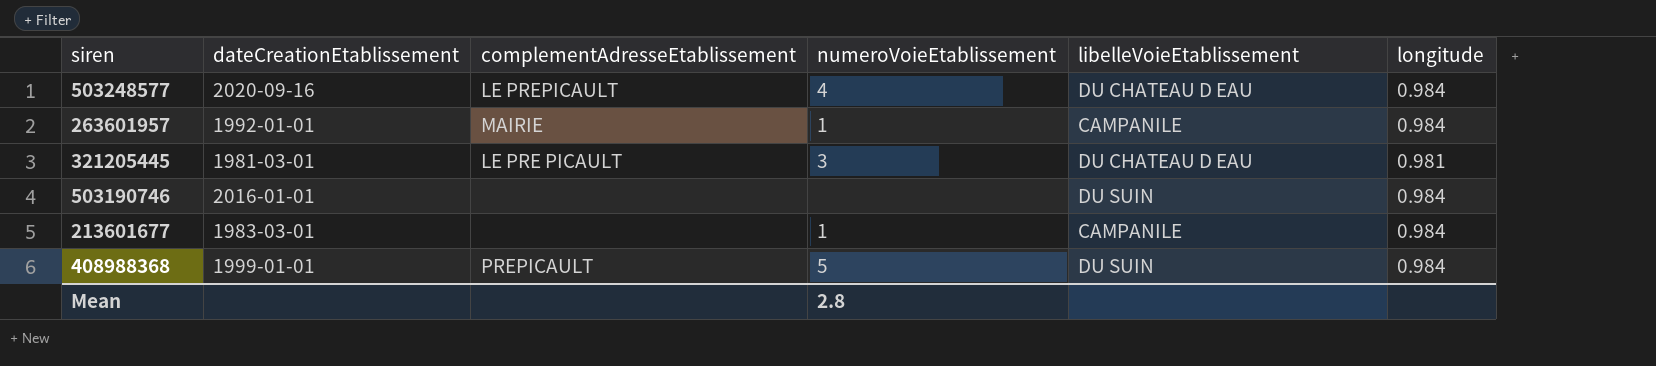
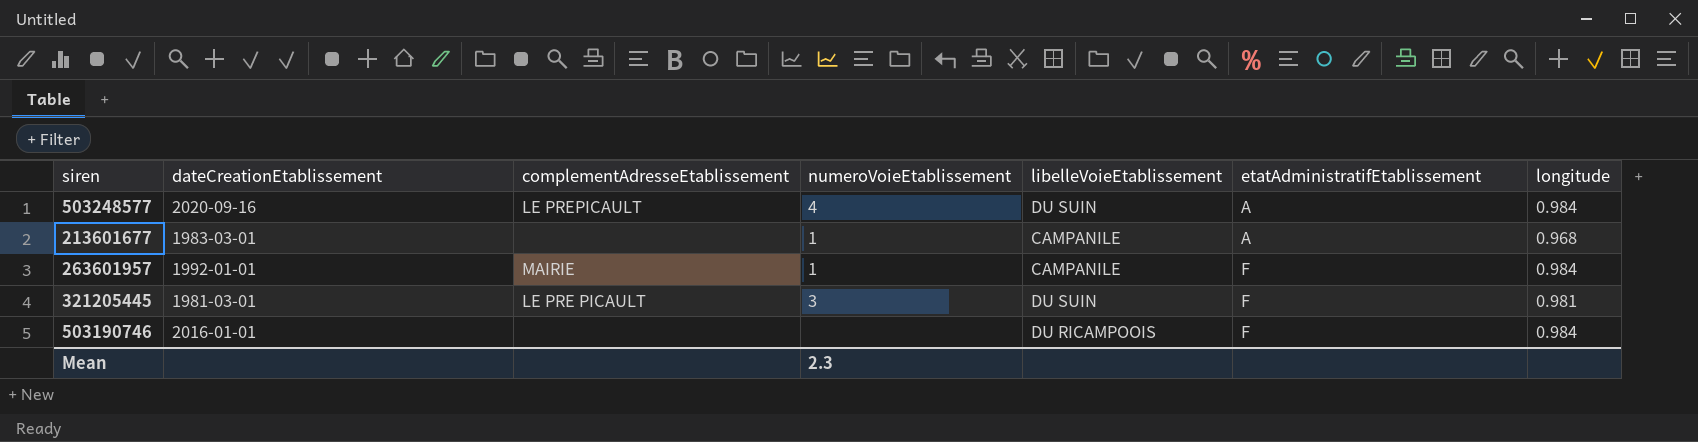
row order: none -> etatAdministratifEtablissement ascending
column etatAdministratifEtablissement | position: none -> 6
row 408988368: 1999-01-01 | PREPICAULT | 5 | DU SUIN | 0.984 -> none
503248577 | libelleVoieEtablissement: DU CHATEAU D EAU -> DU SUIN
213601677 | longitude: 0.984 -> 0.968
321205445 | libelleVoieEtablissement: DU CHATEAU D EAU -> DU SUIN
503190746 | libelleVoieEtablissement: DU SUIN -> DU RICAMPOOIS
Mean | numeroVoieEtablissement: 2.8 -> 2.3

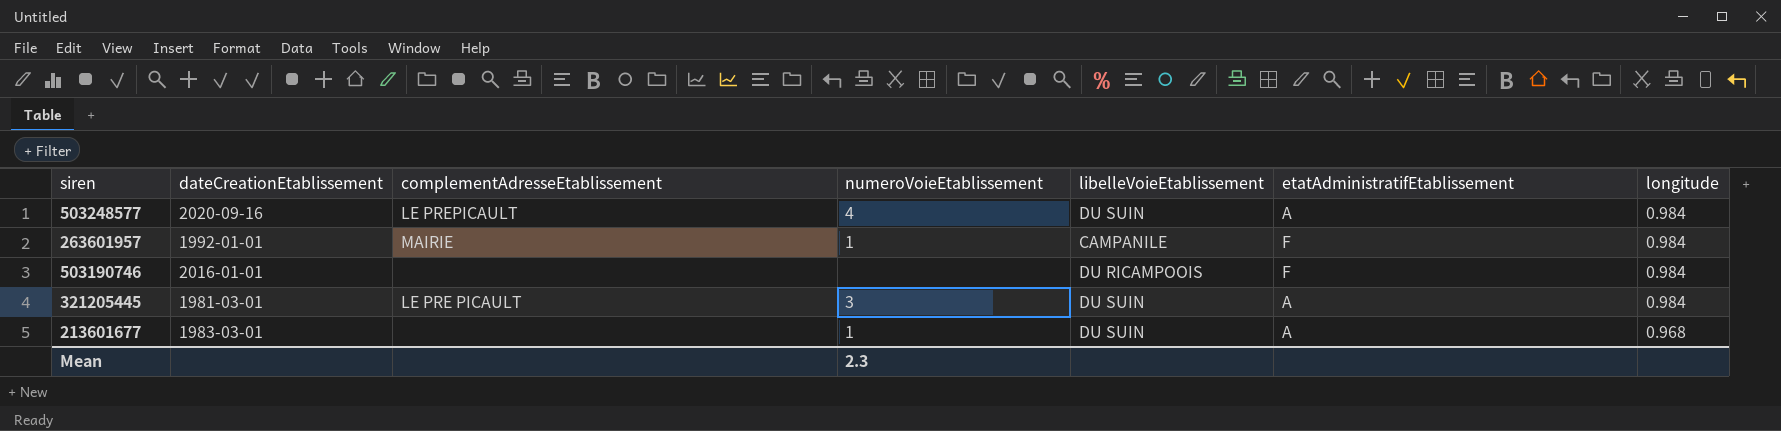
row order: etatAdministratifEtablissement ascending -> longitude descending
321205445 | etatAdministratifEtablissement: F -> A
321205445 | longitude: 0.981 -> 0.984
213601677 | libelleVoieEtablissement: CAMPANILE -> DU SUIN

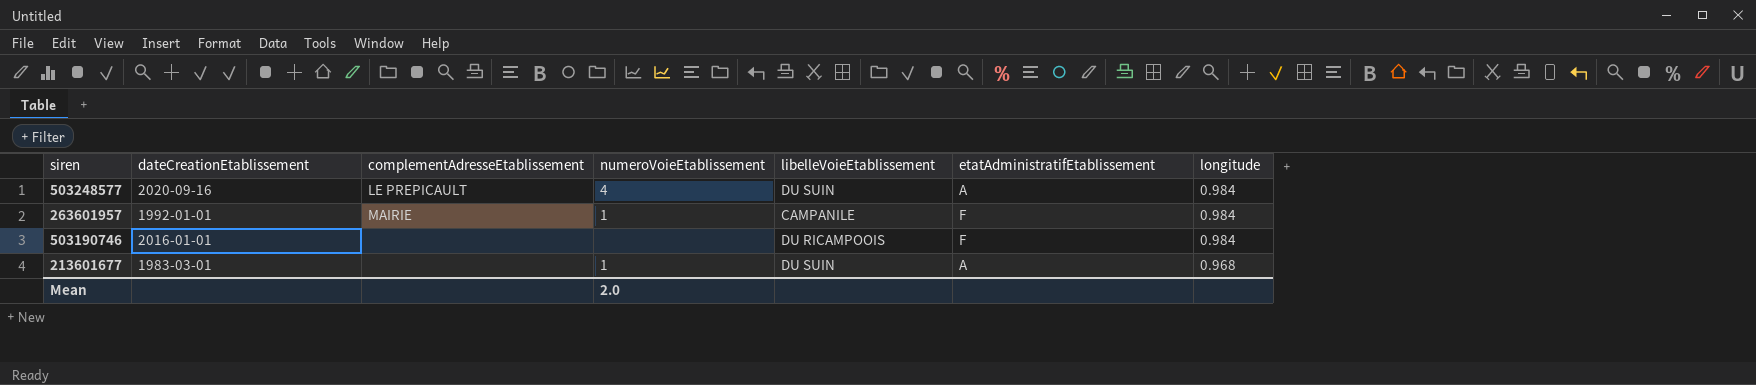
row 321205445: 1981-03-01 | LE PRE PICAULT | 3 | DU SUIN | A | 0.984 -> none
Mean | numeroVoieEtablissement: 2.3 -> 2.0

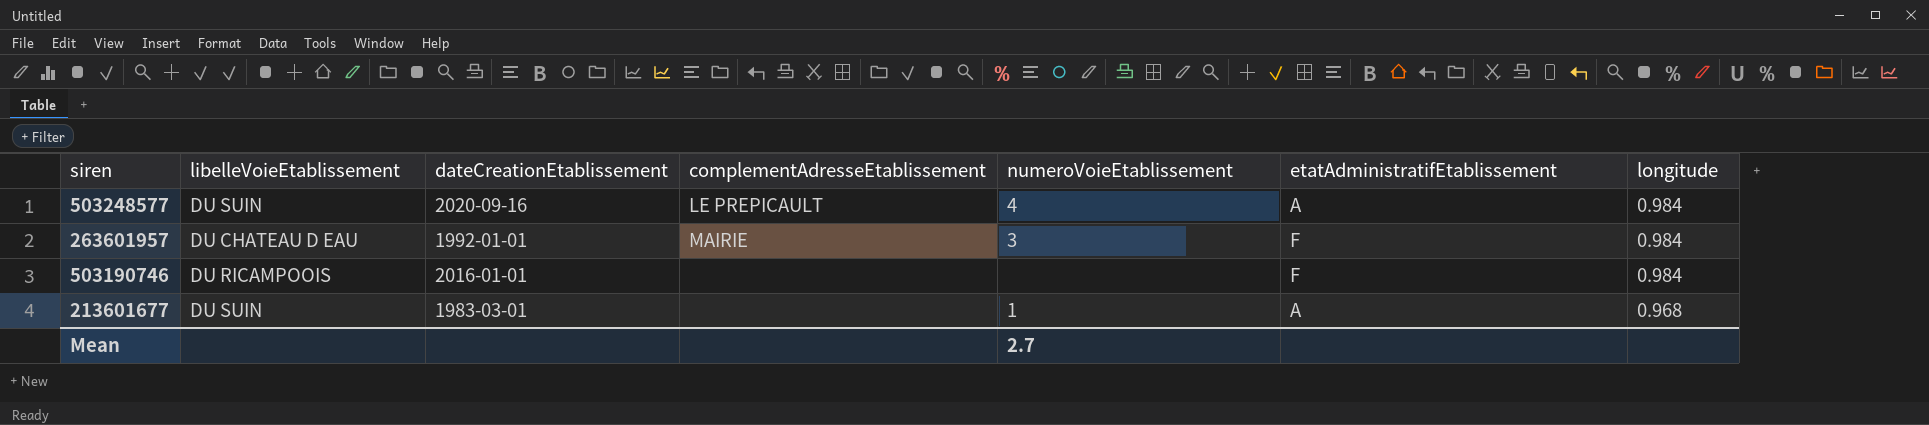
column libelleVoieEtablissement | position: 5 -> 2
263601957 | libelleVoieEtablissement: CAMPANILE -> DU CHATEAU D EAU
263601957 | numeroVoieEtablissement: 1 -> 3
Mean | numeroVoieEtablissement: 2.0 -> 2.7

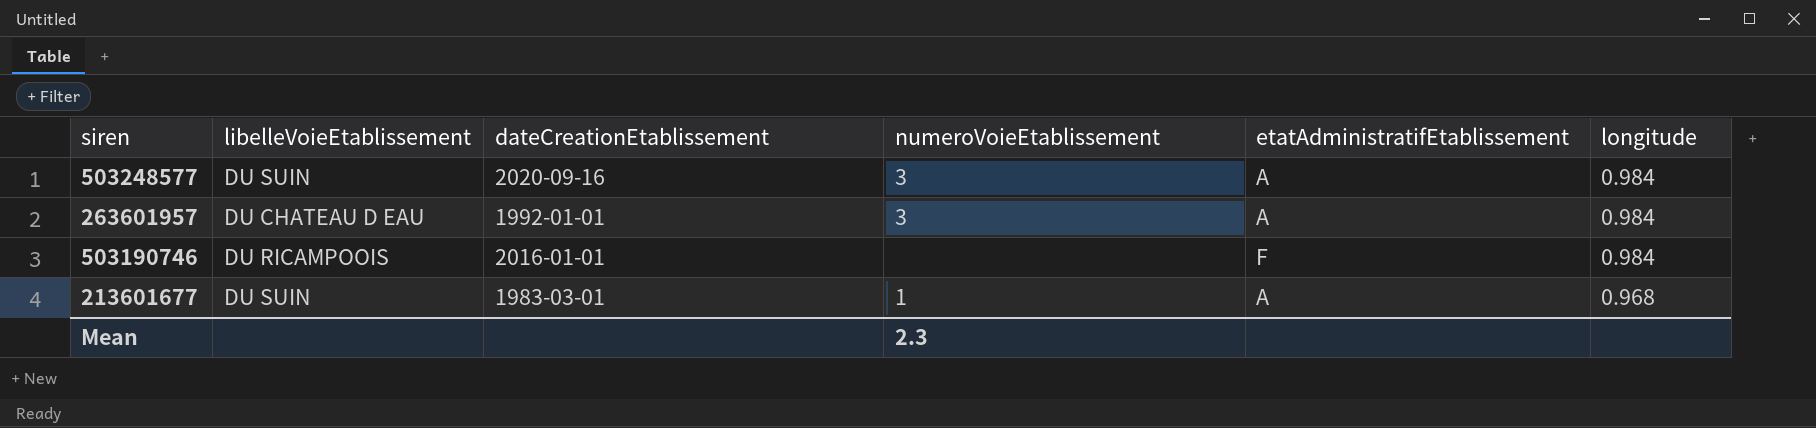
column complementAdresseEtablissement | position: 4 -> none
503248577 | numeroVoieEtablissement: 4 -> 3
263601957 | etatAdministratifEtablissement: F -> A
Mean | numeroVoieEtablissement: 2.7 -> 2.3

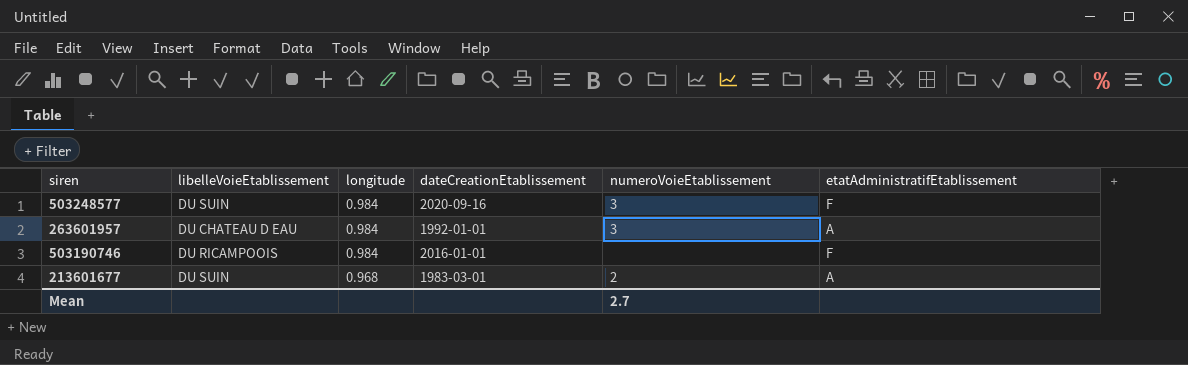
column longitude | position: 6 -> 3
503248577 | etatAdministratifEtablissement: A -> F
213601677 | numeroVoieEtablissement: 1 -> 2
Mean | numeroVoieEtablissement: 2.3 -> 2.7

